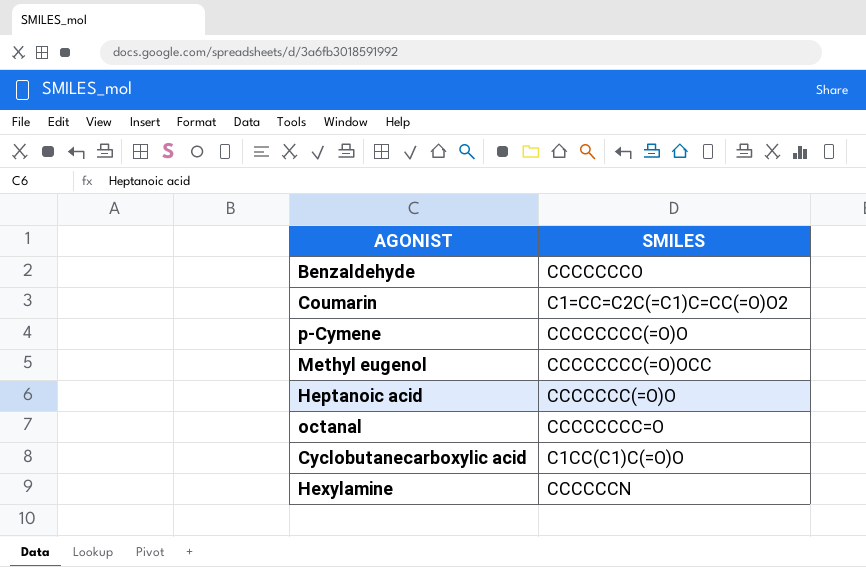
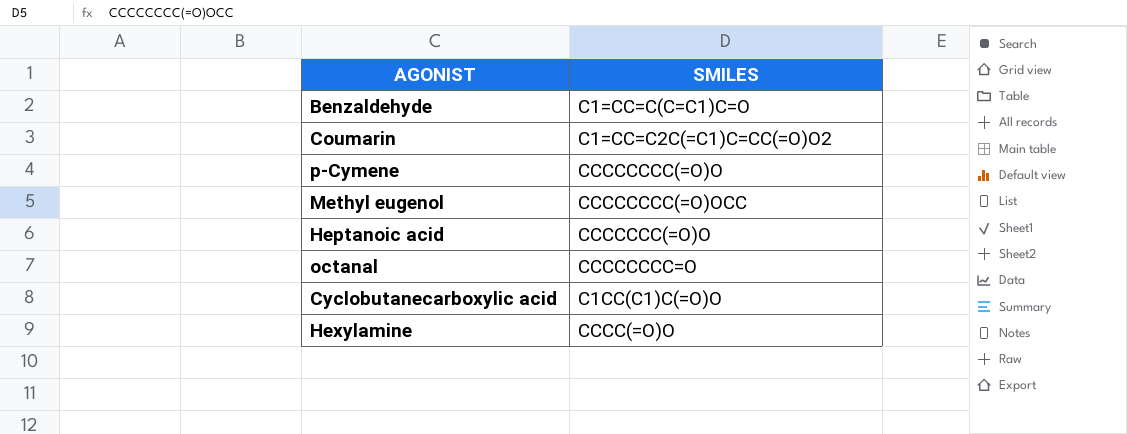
Benzaldehyde | SMILES: CCCCCCCO -> C1=CC=C(C=C1)C=O
Hexylamine | SMILES: CCCCCCN -> CCCC(=O)O

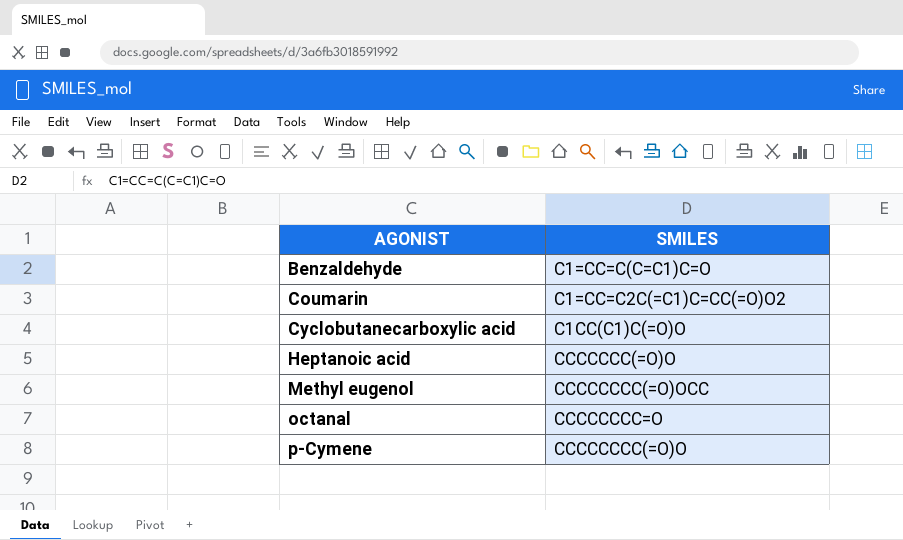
row order: none -> AGONIST ascending
row Hexylamine: CCCC(=O)O -> none

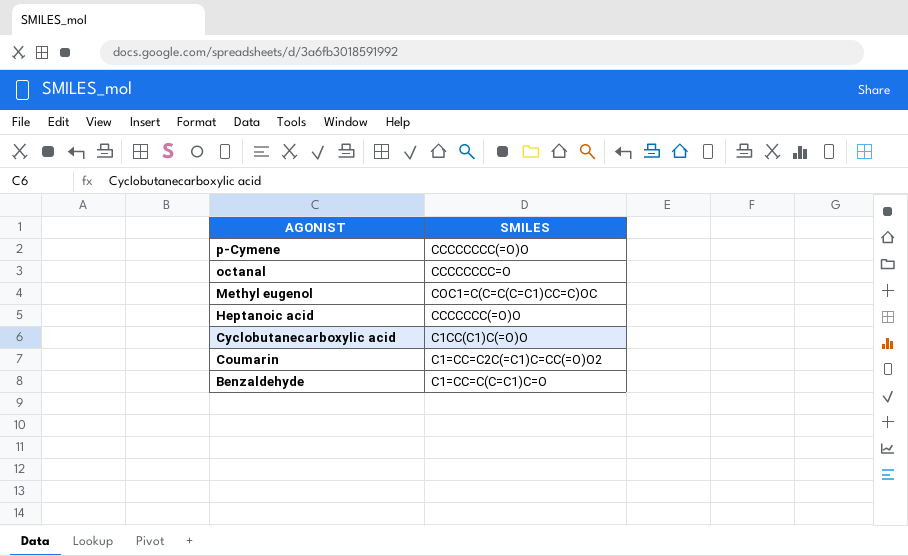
row order: AGONIST ascending -> AGONIST descending
Methyl eugenol | SMILES: CCCCCCCC(=O)OCC -> COC1=C(C=C(C=C1)CC=C)OC

